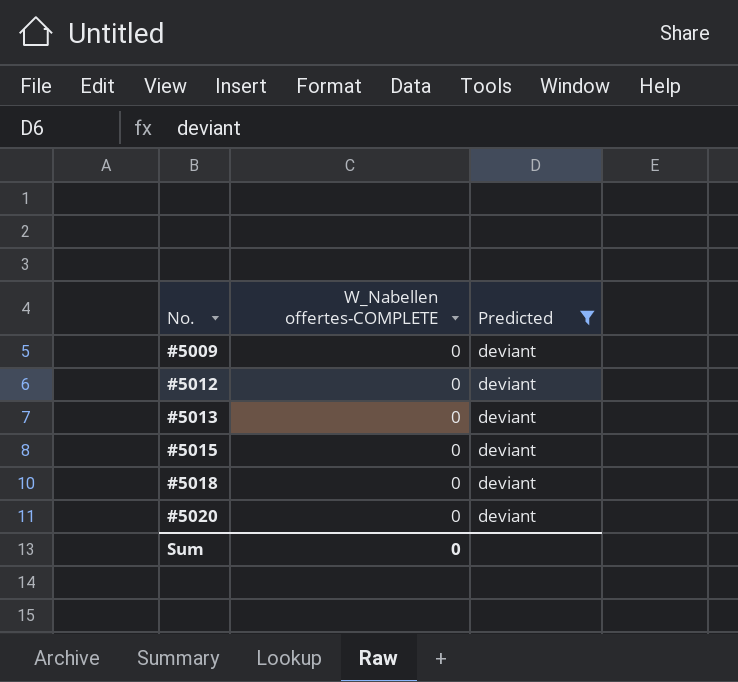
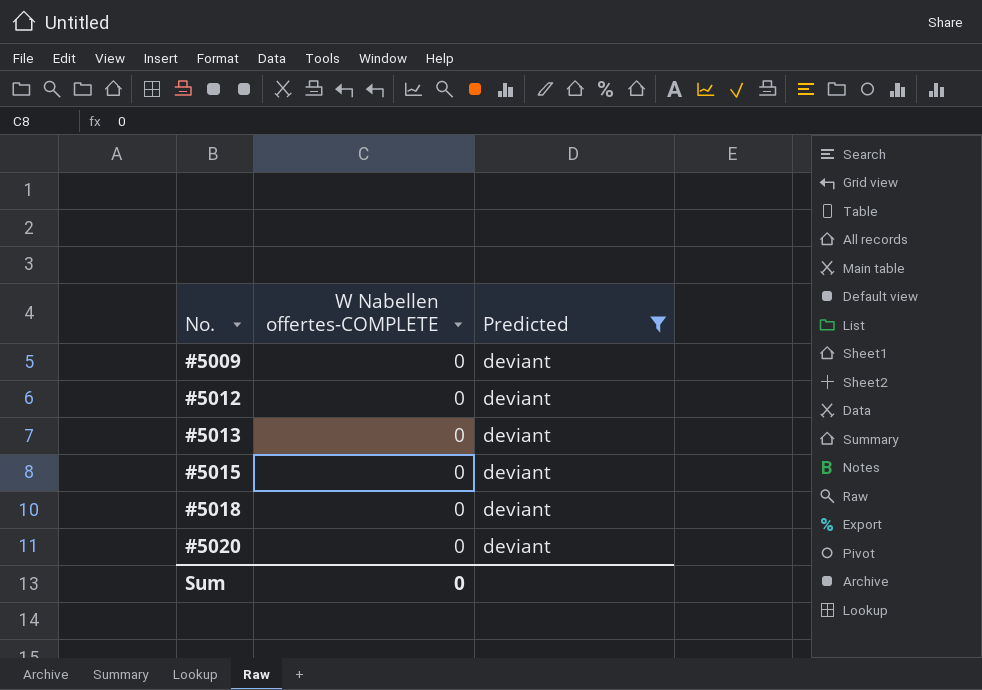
column name: W_Nabellen offertes-COMPLETE -> W Nabellen offertes-COMPLETE

